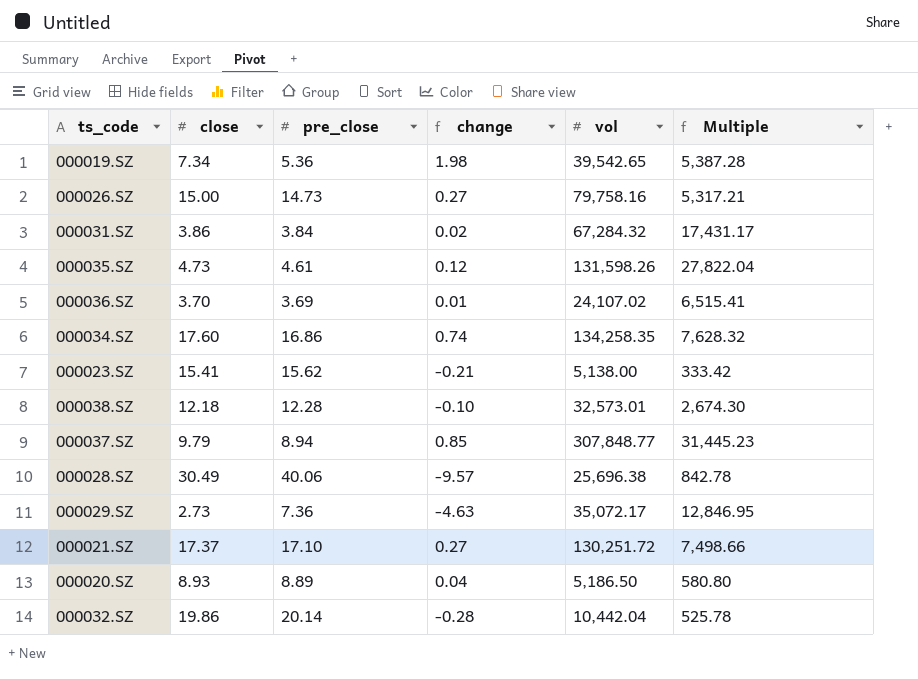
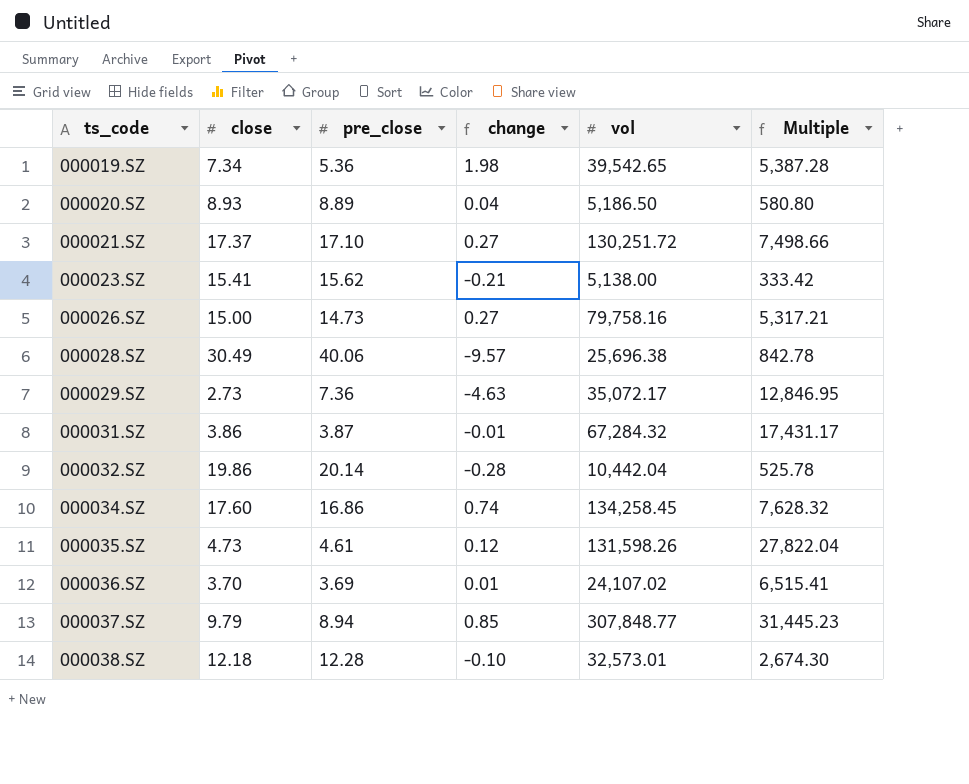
row order: none -> ts_code ascending
000031.SZ | pre_close: 3.84 -> 3.87
000031.SZ | change: 0.02 -> -0.01
000034.SZ | vol: 134,258.35 -> 134,258.45

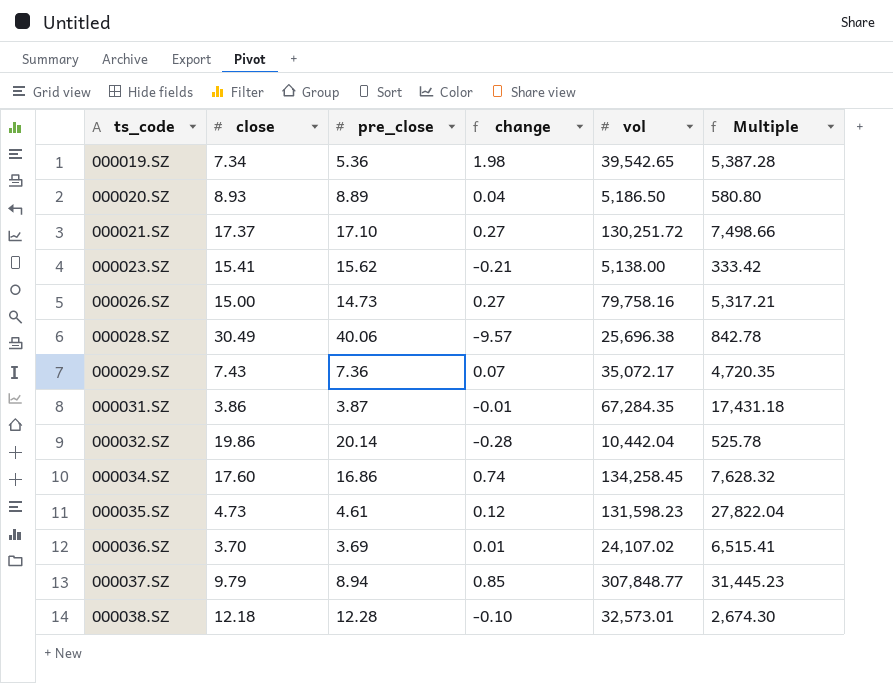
000029.SZ | close: 2.73 -> 7.43
000029.SZ | change: -4.63 -> 0.07
000029.SZ | Multiple: 12,846.95 -> 4,720.35
000031.SZ | vol: 67,284.32 -> 67,284.35
000031.SZ | Multiple: 17,431.17 -> 17,431.18
000035.SZ | vol: 131,598.26 -> 131,598.23

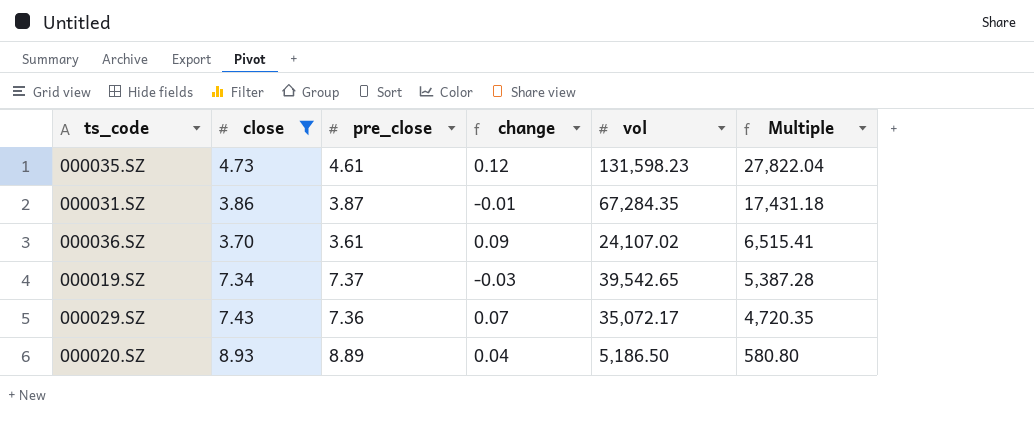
filter: none -> close <= 8.93
row order: ts_code ascending -> Multiple descending
000036.SZ | pre_close: 3.69 -> 3.61
000036.SZ | change: 0.01 -> 0.09
000019.SZ | pre_close: 5.36 -> 7.37
000019.SZ | change: 1.98 -> -0.03

